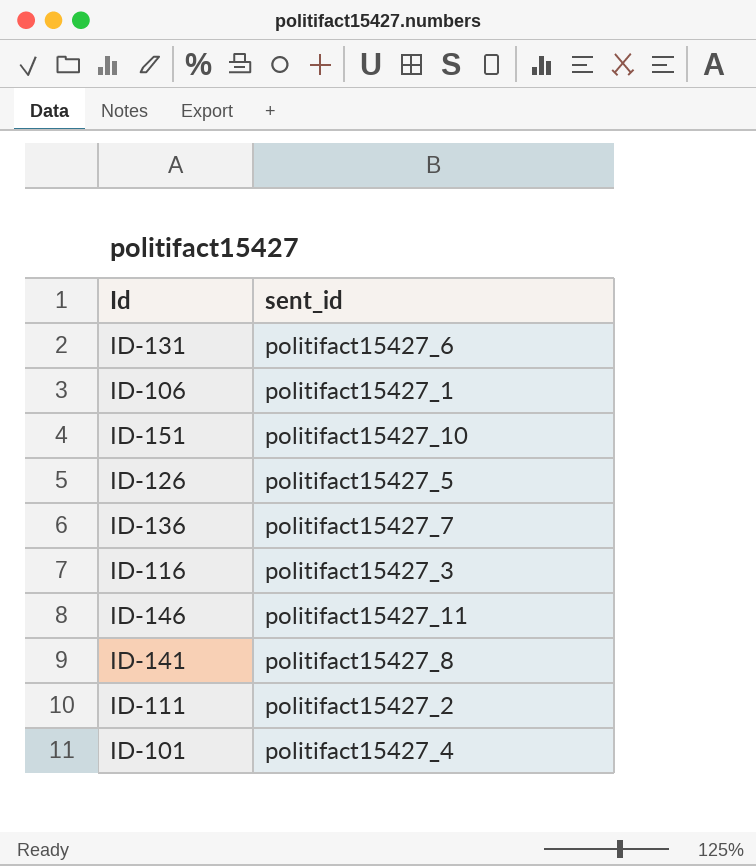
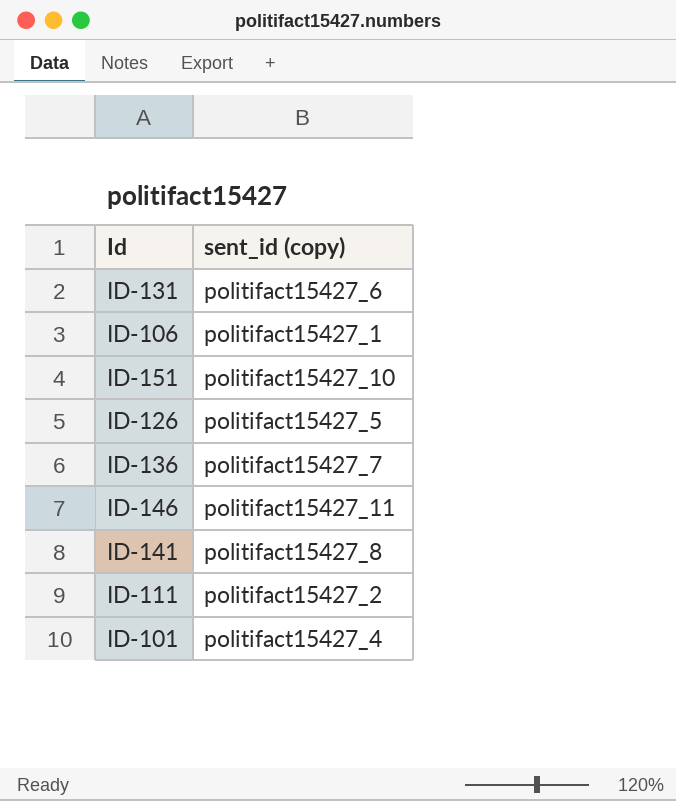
column name: sent_id -> sent_id (copy)
row ID-116: politifact15427_3 -> none

